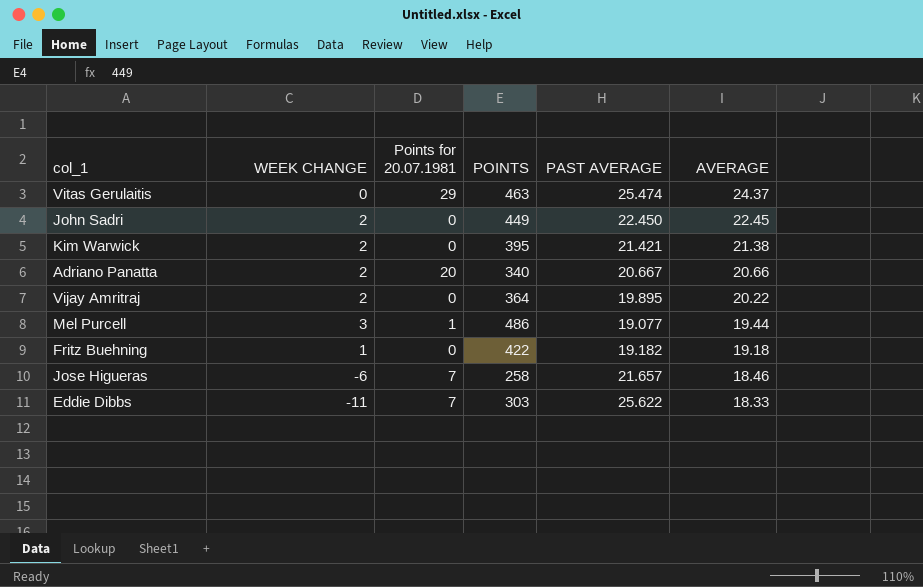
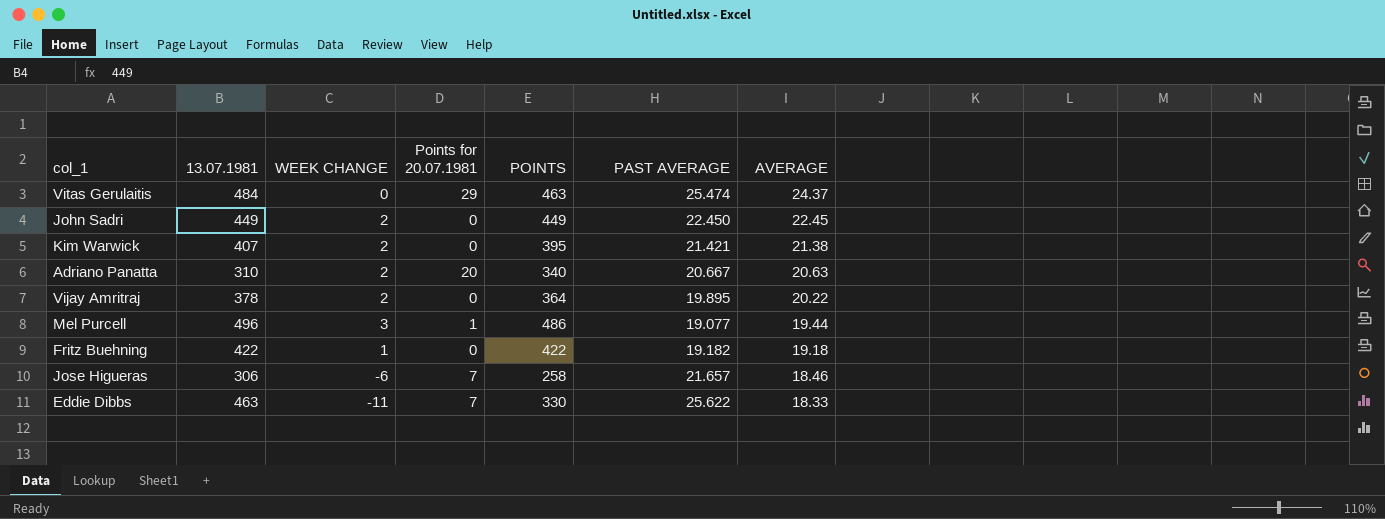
column 13.07.1981 | position: none -> 2
Adriano Panatta | AVERAGE: 20.66 -> 20.63
Eddie Dibbs | POINTS: 303 -> 330

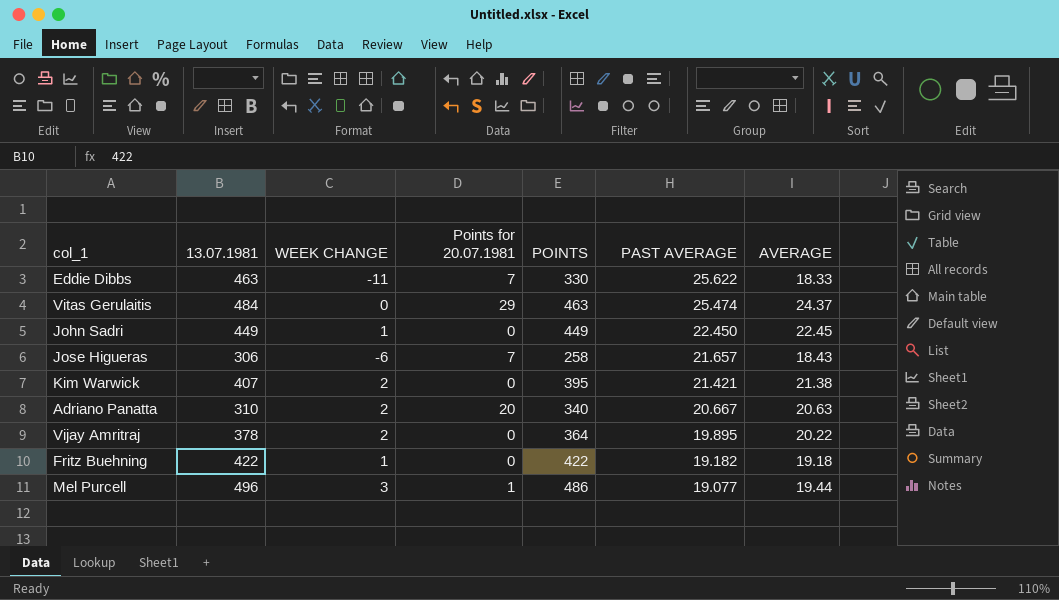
row order: AVERAGE descending -> PAST AVERAGE descending
John Sadri | WEEK CHANGE: 2 -> 1
Jose Higueras | AVERAGE: 18.46 -> 18.43

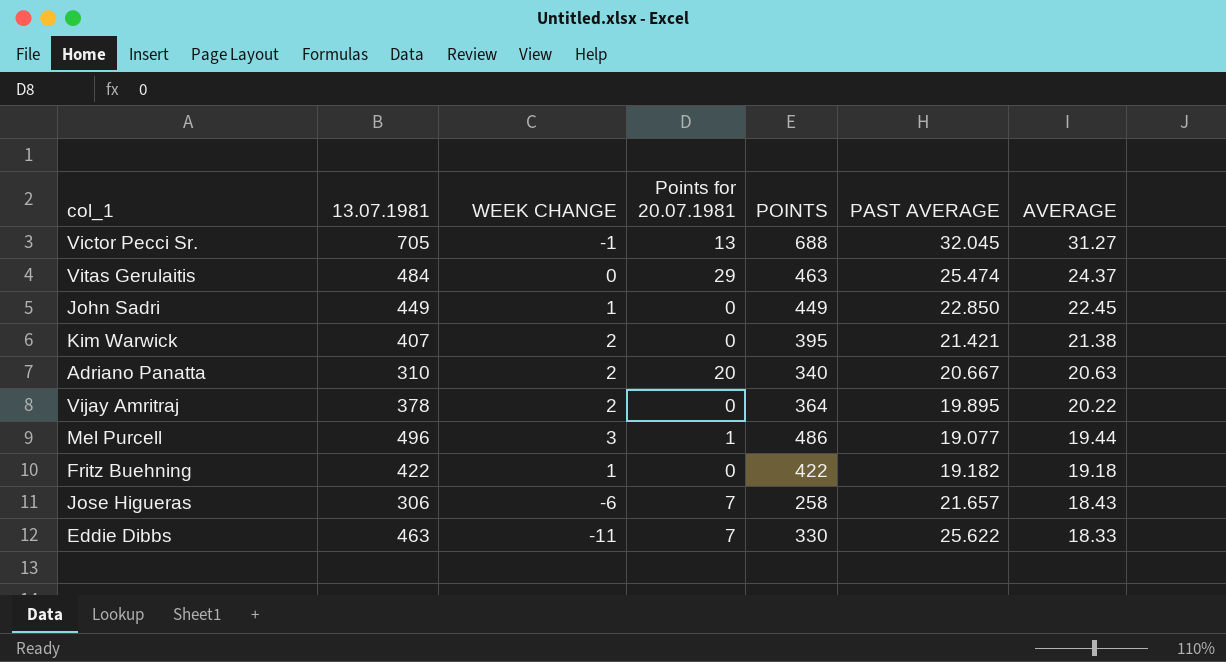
row order: PAST AVERAGE descending -> AVERAGE descending
row Victor Pecci Sr.: none -> 705 | -1 | 13 | 688 | 32.045 | 31.27
John Sadri | PAST AVERAGE: 22.450 -> 22.850

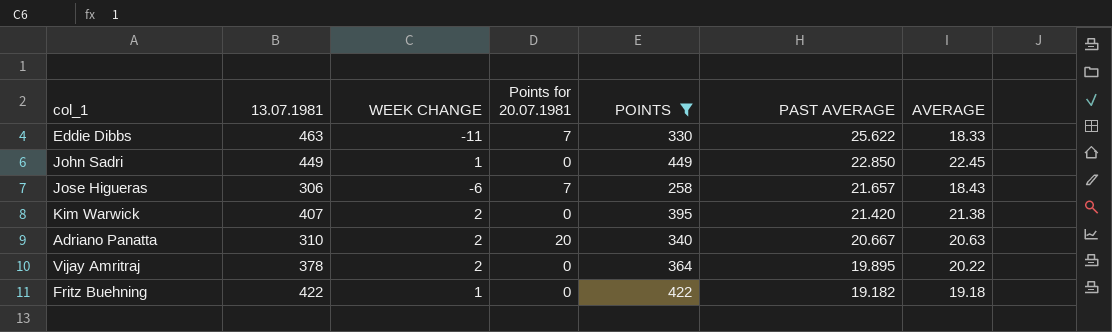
filter: none -> POINTS <= 449
row order: AVERAGE descending -> PAST AVERAGE descending
Kim Warwick | PAST AVERAGE: 21.421 -> 21.420

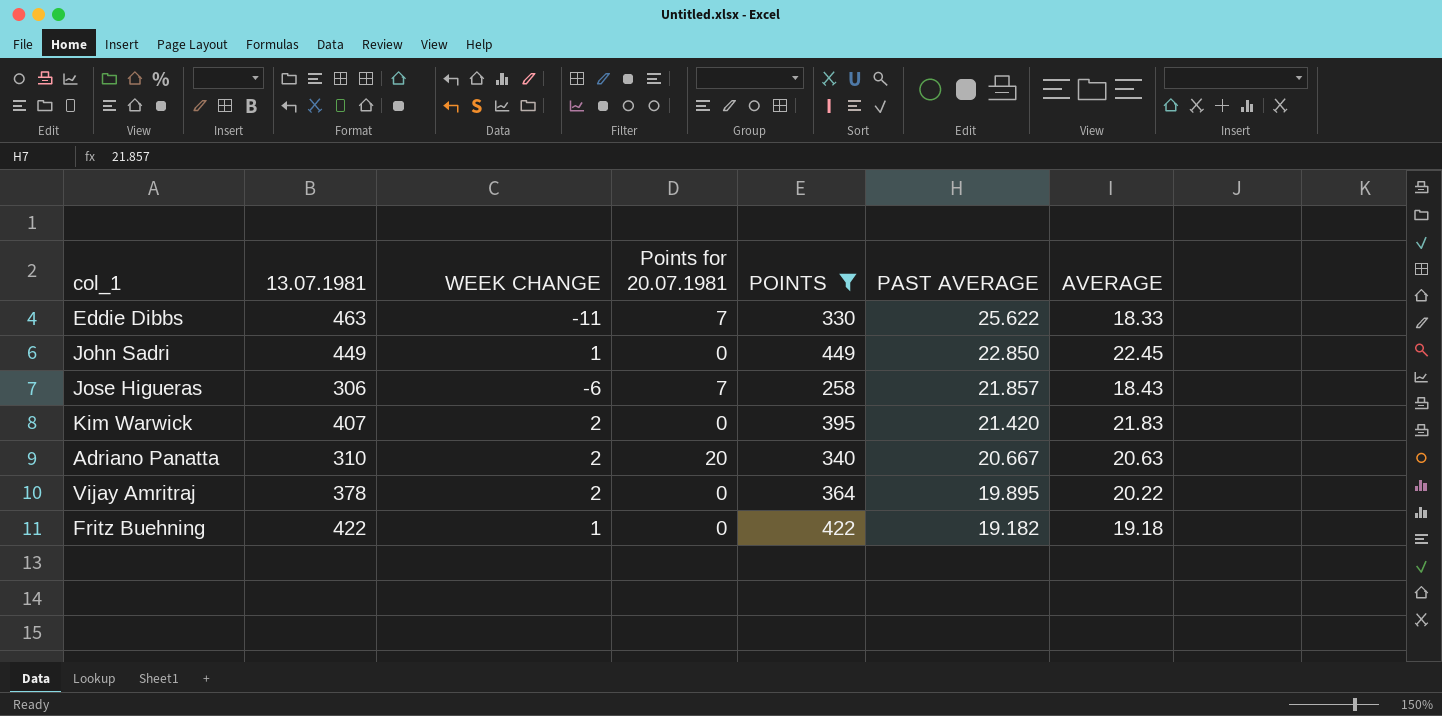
Jose Higueras | PAST AVERAGE: 21.657 -> 21.857
Kim Warwick | AVERAGE: 21.38 -> 21.83

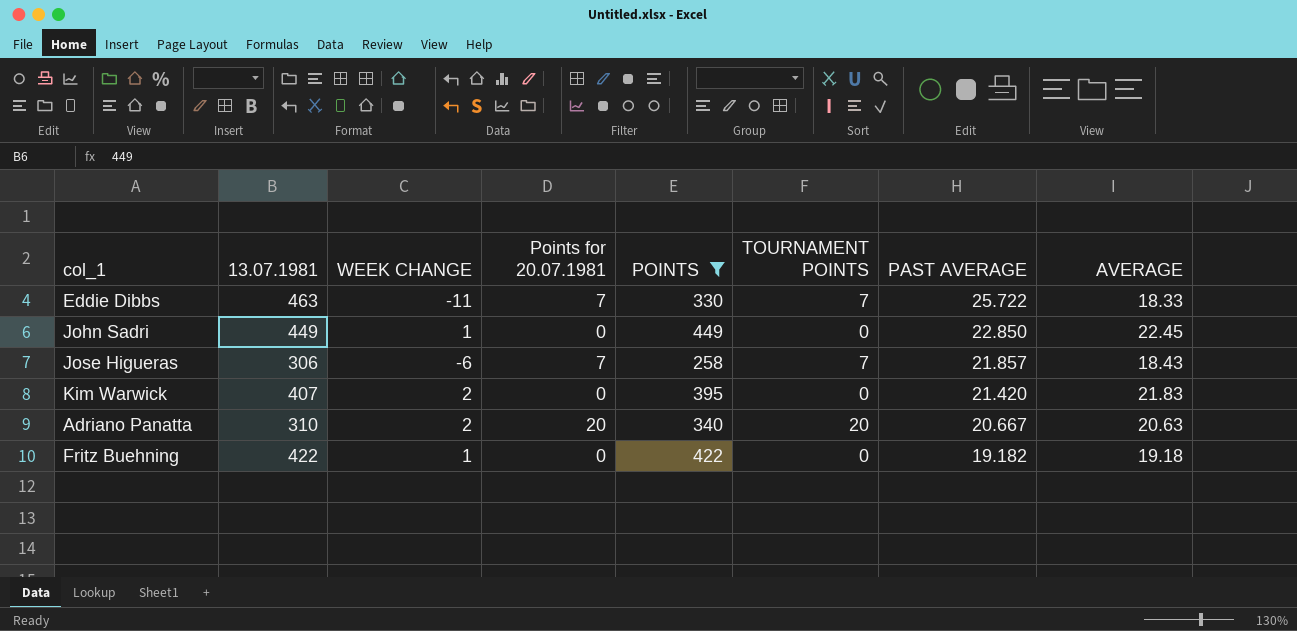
column TOURNAMENT POINTS | position: none -> 6
row Vijay Amritraj: 378 | 2 | 0 | 364 | 19.895 | 20.22 -> none
Eddie Dibbs | PAST AVERAGE: 25.622 -> 25.722

